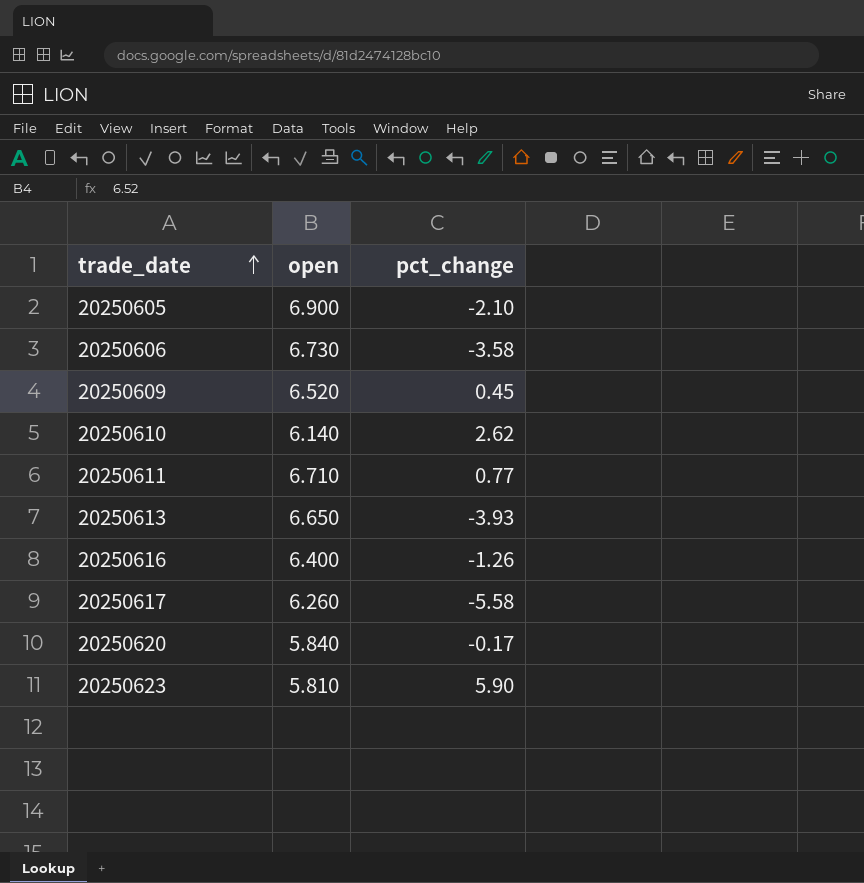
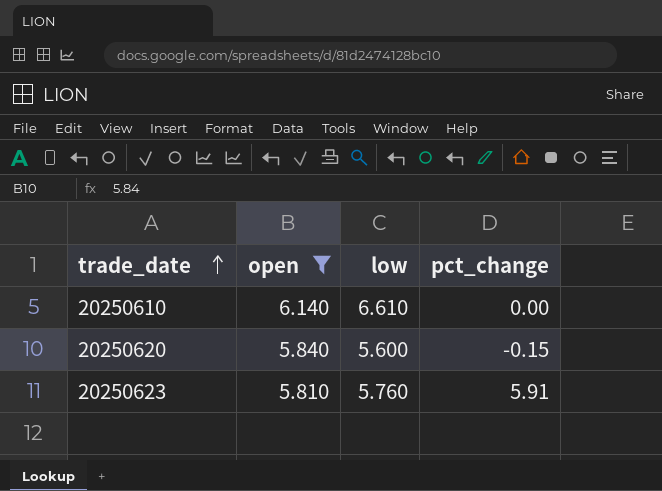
filter: none -> open <= 6.140
column low | position: none -> 3
20250610 | pct_change: 2.62 -> 0.00
20250620 | pct_change: -0.17 -> -0.15
20250623 | pct_change: 5.90 -> 5.91

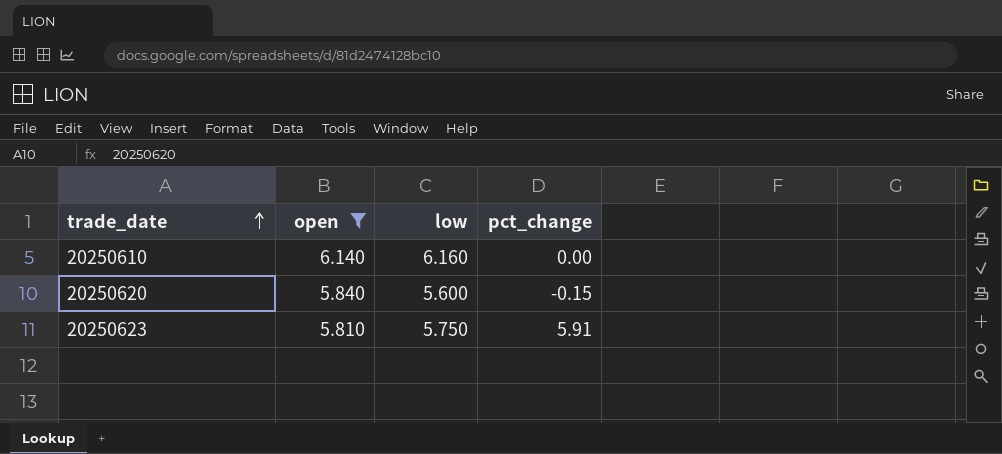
20250610 | low: 6.610 -> 6.160
20250623 | low: 5.760 -> 5.750

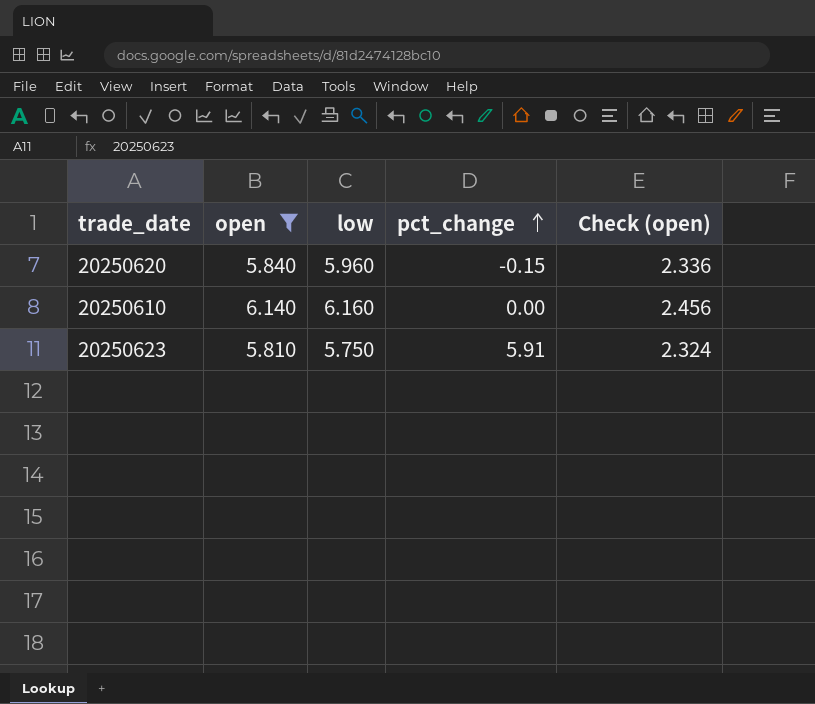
row order: trade_date ascending -> pct_change ascending
column Check (open) | formula: none -> [open] * 0.4
20250620 | low: 5.600 -> 5.960

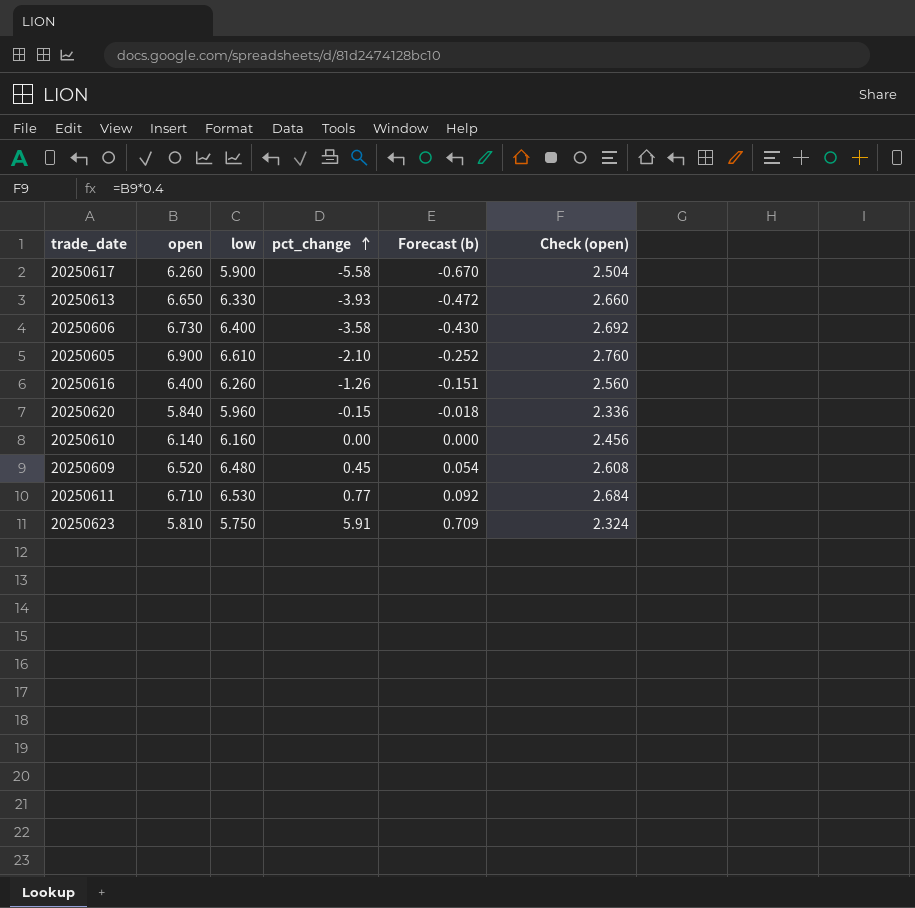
filter: open <= 6.140 -> none
column Forecast (b) | formula: none -> [pct_change] * 0.12

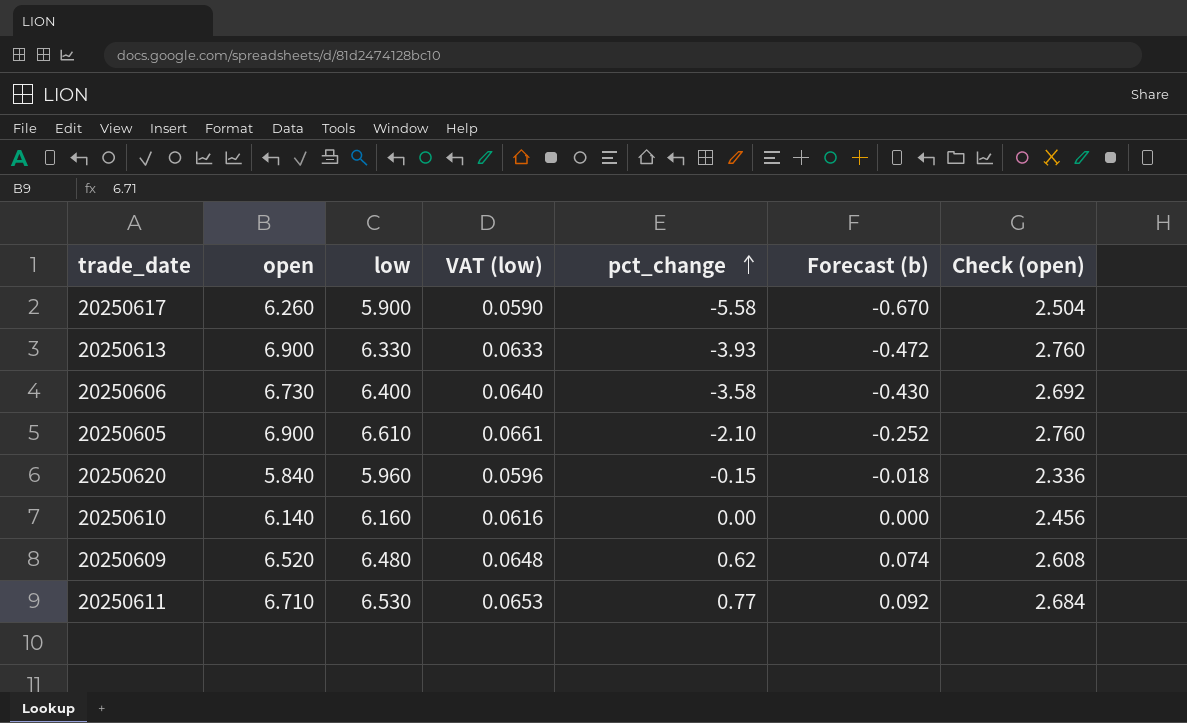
column VAT (low) | formula: none -> [low] * 0.01
row 20250616: 6.400 | 6.260 | -1.26 | -0.151 | 2.560 -> none
row 20250623: 5.810 | 5.750 | 5.91 | 0.709 | 2.324 -> none
20250613 | open: 6.650 -> 6.900
20250613 | Check (open): 2.660 -> 2.760
20250609 | pct_change: 0.45 -> 0.62
20250609 | Forecast (b): 0.054 -> 0.074

